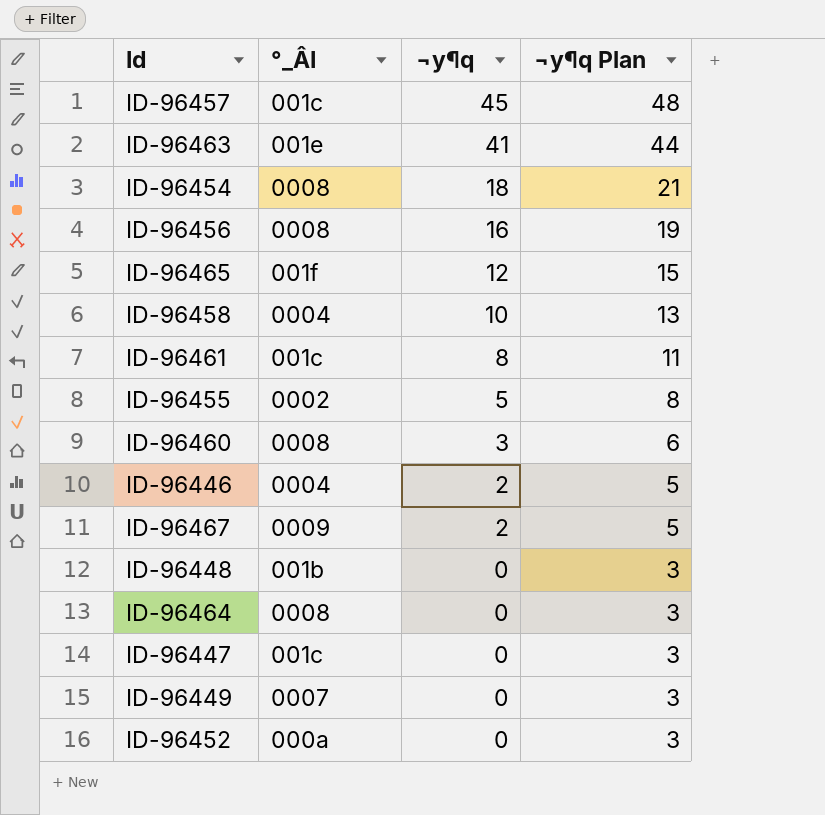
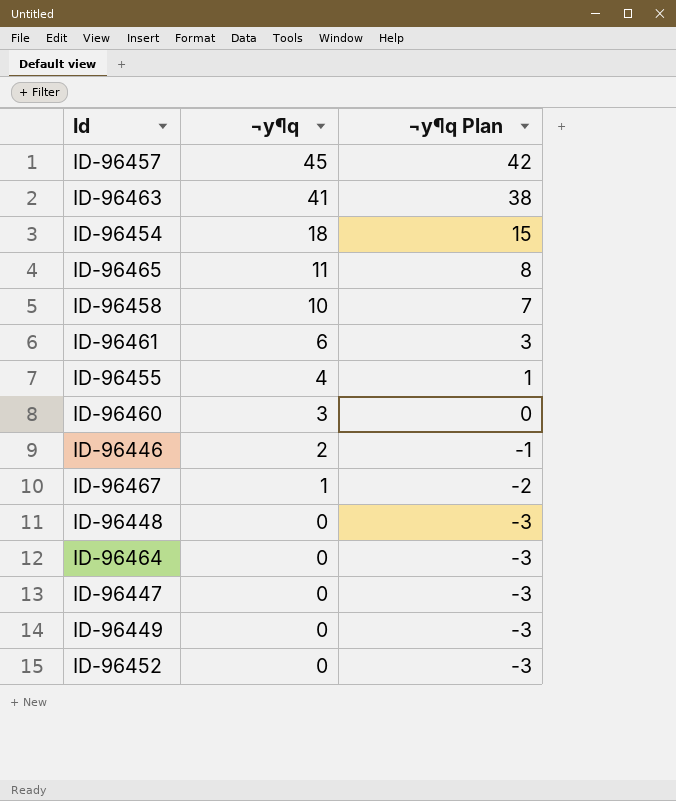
column °_ÂI | position: 2 -> none
column ¬y¶q Plan | formula: [¬y¶q] + 3 -> [¬y¶q] - 3
row ID-96456: 0008 | 16 | 19 -> none
ID-96465 | ¬y¶q: 12 -> 11
ID-96461 | ¬y¶q: 8 -> 6
ID-96455 | ¬y¶q: 5 -> 4
ID-96467 | ¬y¶q: 2 -> 1

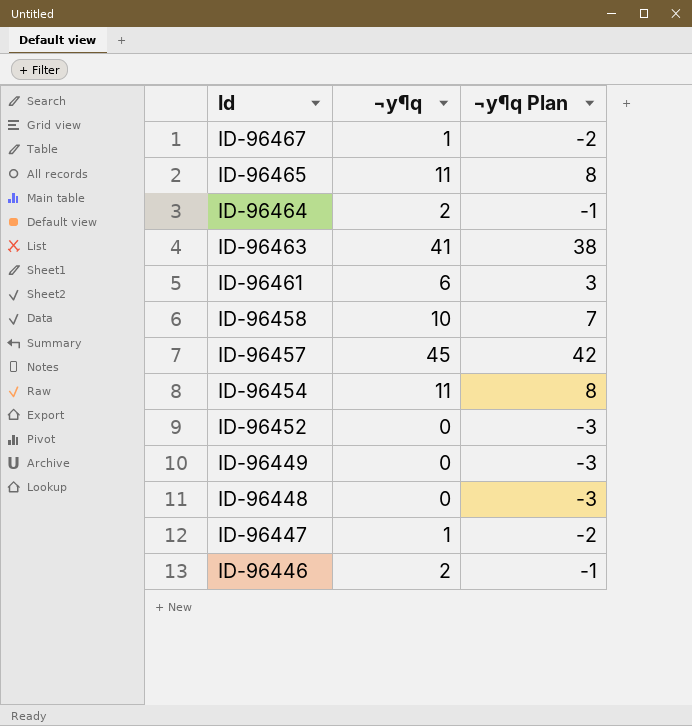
row order: ¬y¶q descending -> Id descending
row ID-96455: 4 | 1 -> none
row ID-96460: 3 | 0 -> none
ID-96464 | ¬y¶q: 0 -> 2
ID-96464 | ¬y¶q Plan: -3 -> -1
ID-96454 | ¬y¶q: 18 -> 11
ID-96454 | ¬y¶q Plan: 15 -> 8
ID-96447 | ¬y¶q: 0 -> 1
ID-96447 | ¬y¶q Plan: -3 -> -2

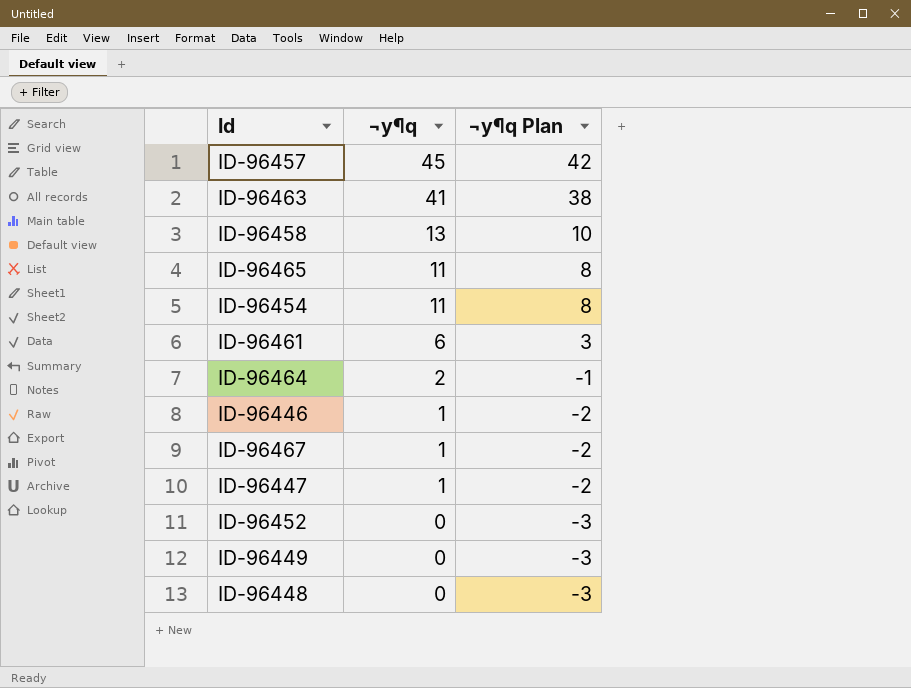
row order: Id descending -> ¬y¶q descending
ID-96458 | ¬y¶q: 10 -> 13
ID-96458 | ¬y¶q Plan: 7 -> 10
ID-96446 | ¬y¶q: 2 -> 1
ID-96446 | ¬y¶q Plan: -1 -> -2

